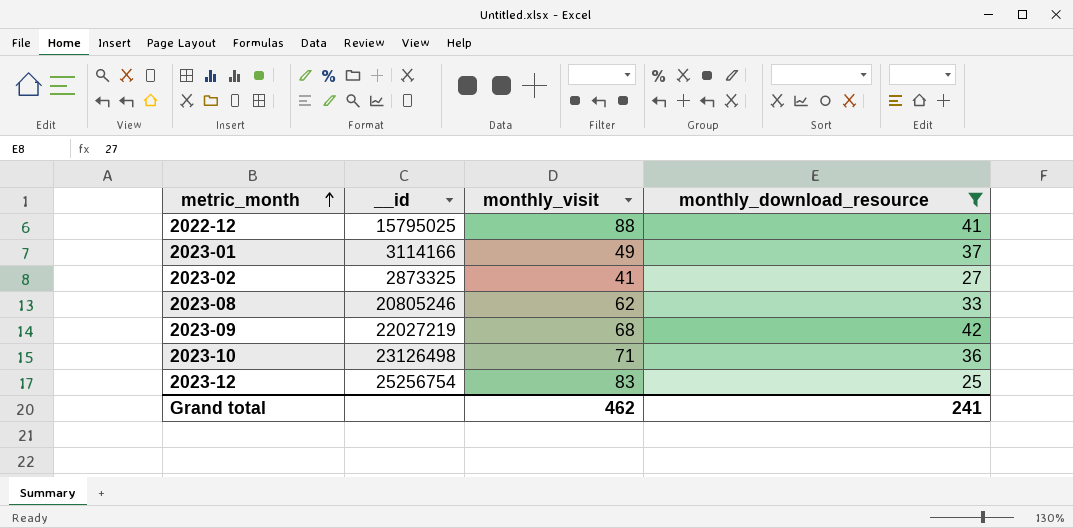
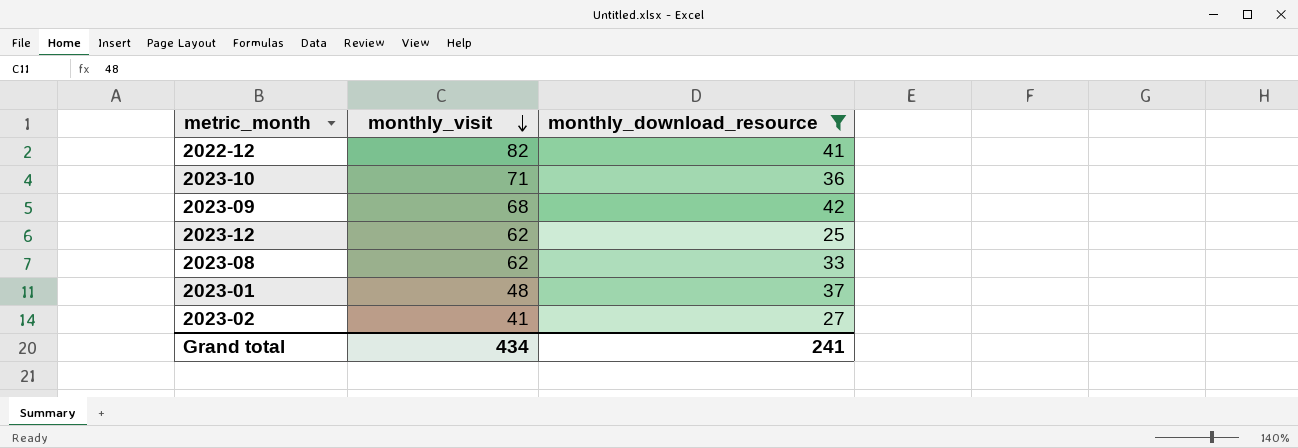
row order: metric_month ascending -> monthly_visit descending
column __id | position: 2 -> none
2022-12 | monthly_visit: 88 -> 82
2023-12 | monthly_visit: 83 -> 62
2023-01 | monthly_visit: 49 -> 48
Grand total | monthly_visit: 462 -> 434

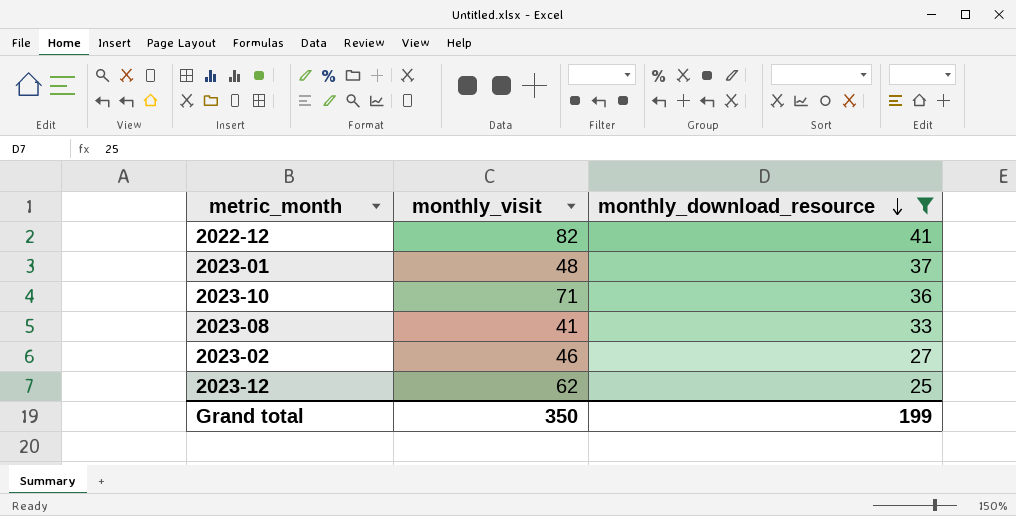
row order: monthly_visit descending -> monthly_download_resource descending
row 2023-09: 68 | 42 -> none
2023-08 | monthly_visit: 62 -> 41
2023-02 | monthly_visit: 41 -> 46
Grand total | monthly_visit: 434 -> 350
Grand total | monthly_download_resource: 241 -> 199

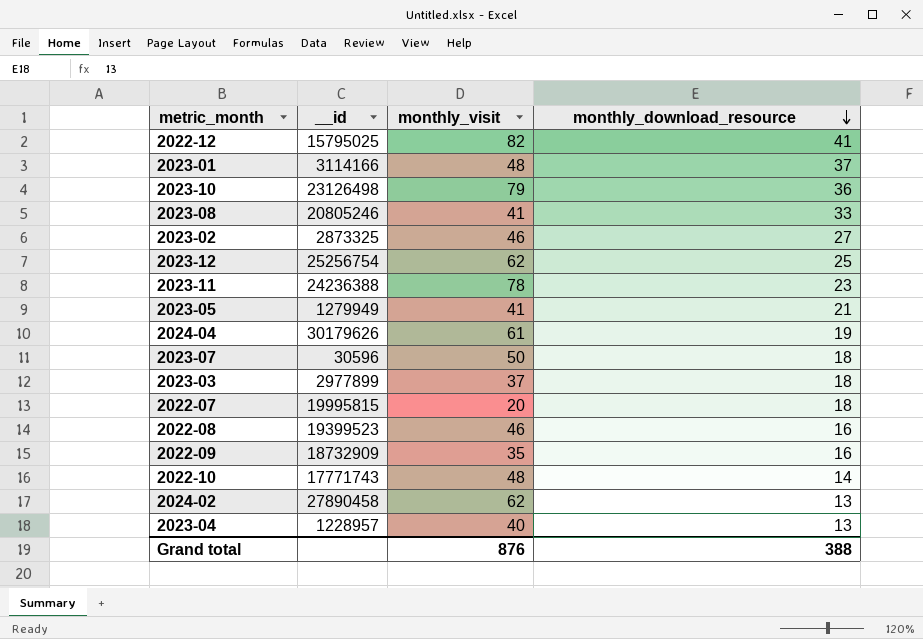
filter: monthly_download_resource >= 25 -> none
column __id | position: none -> 2
2023-10 | monthly_visit: 71 -> 79
Grand total | monthly_visit: 350 -> 876
Grand total | monthly_download_resource: 199 -> 388

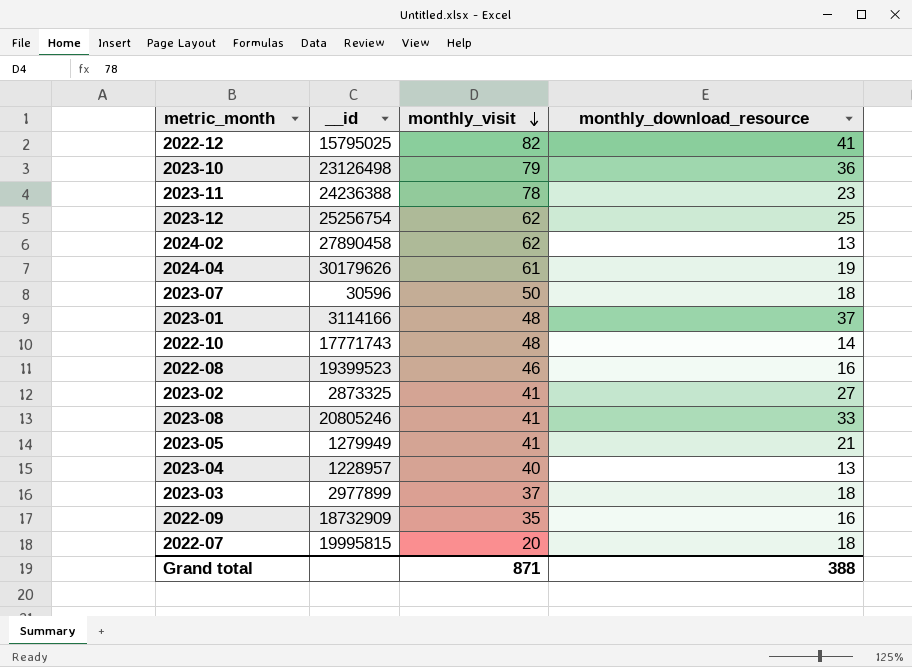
row order: monthly_download_resource descending -> monthly_visit descending
2023-02 | monthly_visit: 46 -> 41
Grand total | monthly_visit: 876 -> 871

